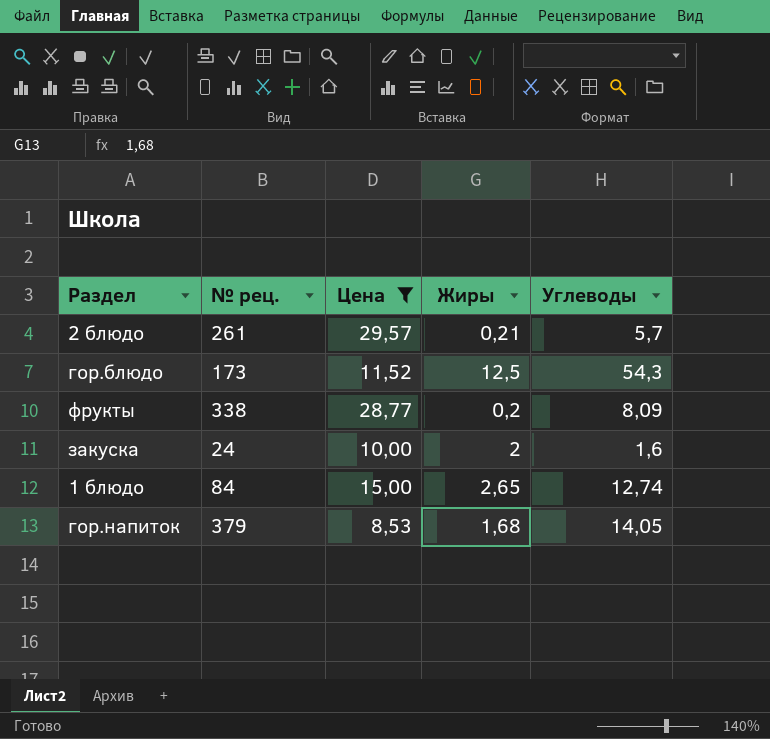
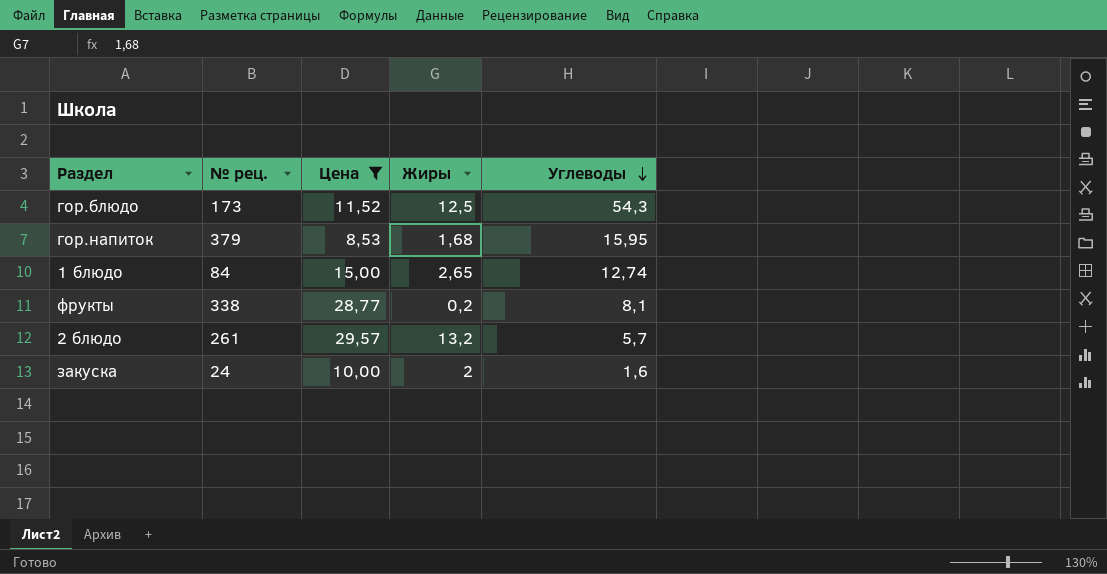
row order: none -> Углеводы descending
гор.напиток | Углеводы: 14,05 -> 15,95
фрукты | Углеводы: 8,09 -> 8,1
2 блюдо | Жиры: 0,21 -> 13,2

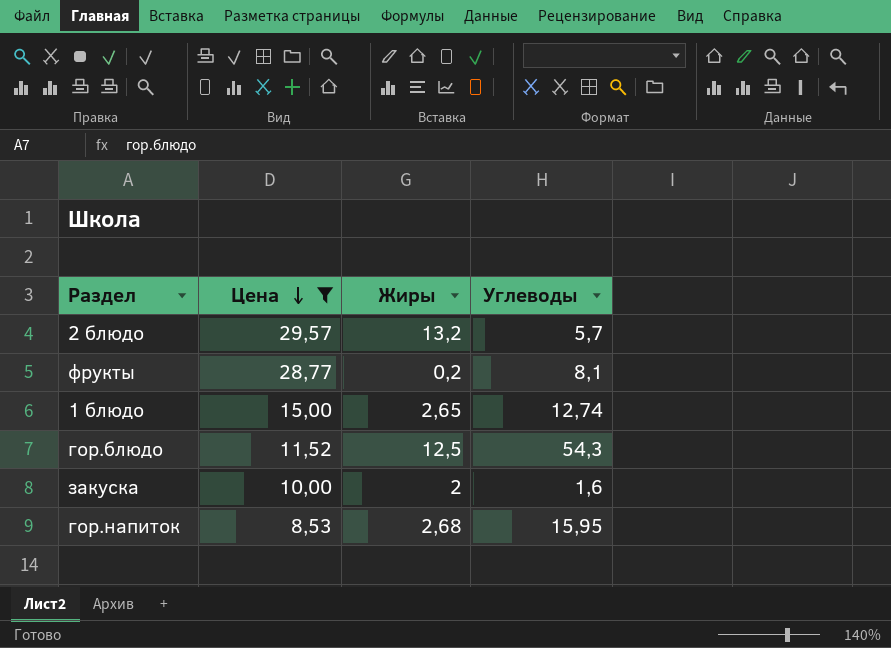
row order: Углеводы descending -> Цена descending
column № рец. | position: 2 -> none
гор.напиток | Жиры: 1,68 -> 2,68

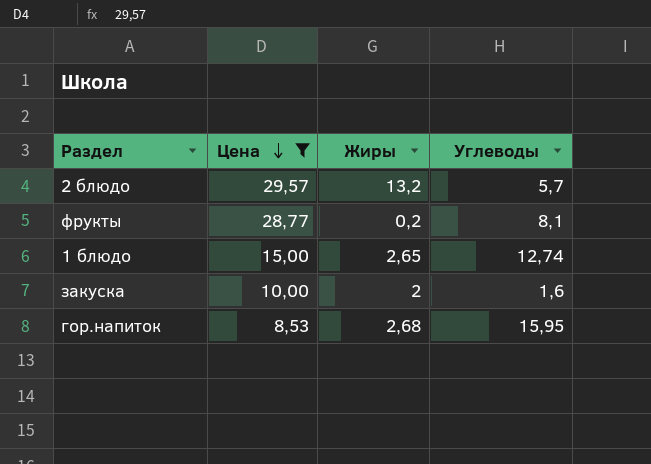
row гор.блюдо: 11,52 | 12,5 | 54,3 -> none

